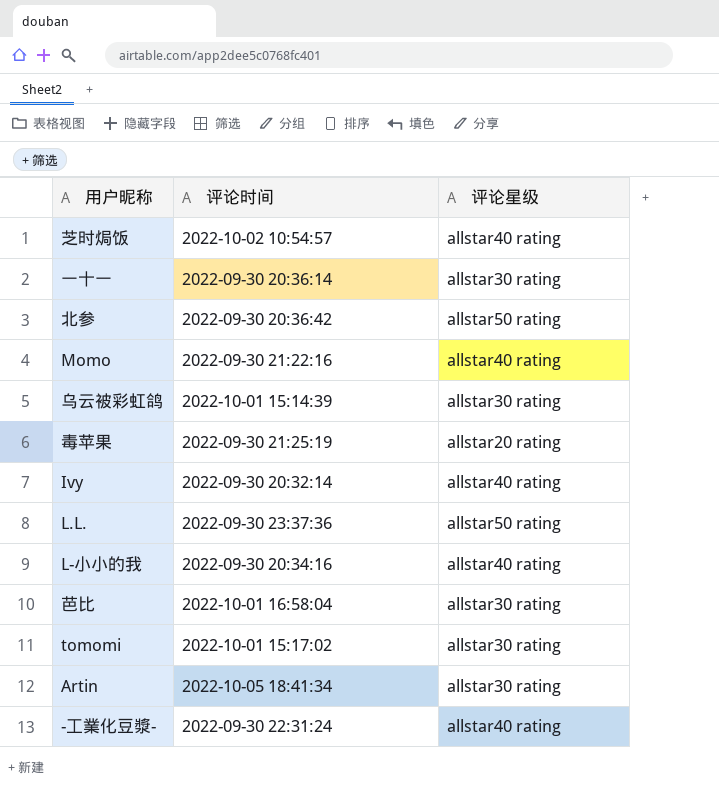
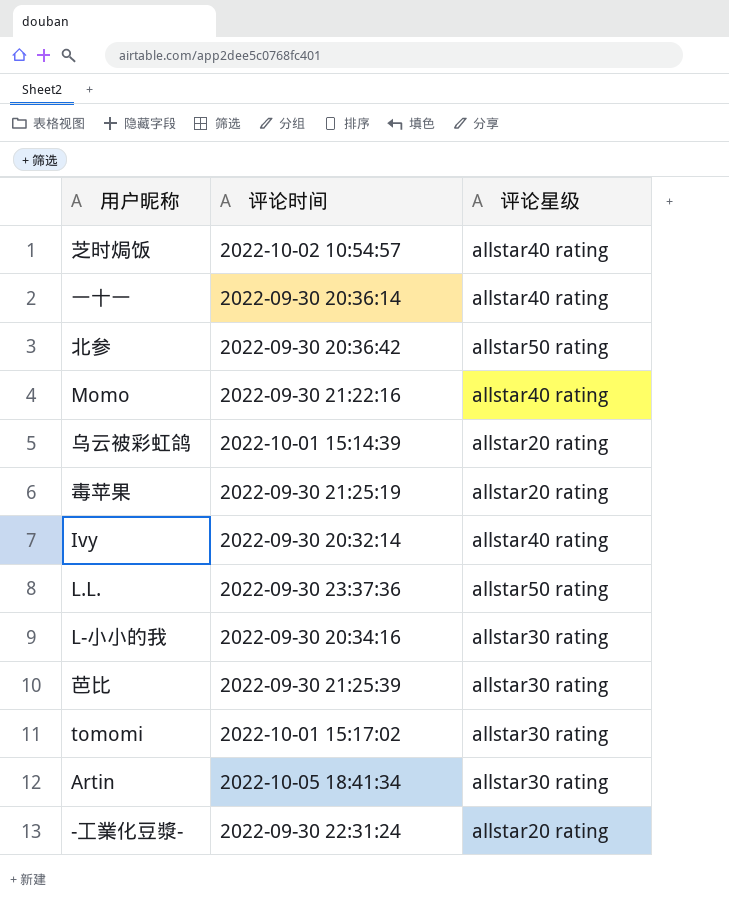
一十一 | 评论星级: allstar30 rating -> allstar40 rating
乌云被彩虹鸽 | 评论星级: allstar30 rating -> allstar20 rating
L-小小的我 | 评论星级: allstar40 rating -> allstar30 rating
芭比 | 评论时间: 2022-10-01 16:58:04 -> 2022-09-30 21:25:39
-工業化豆漿- | 评论星级: allstar40 rating -> allstar20 rating

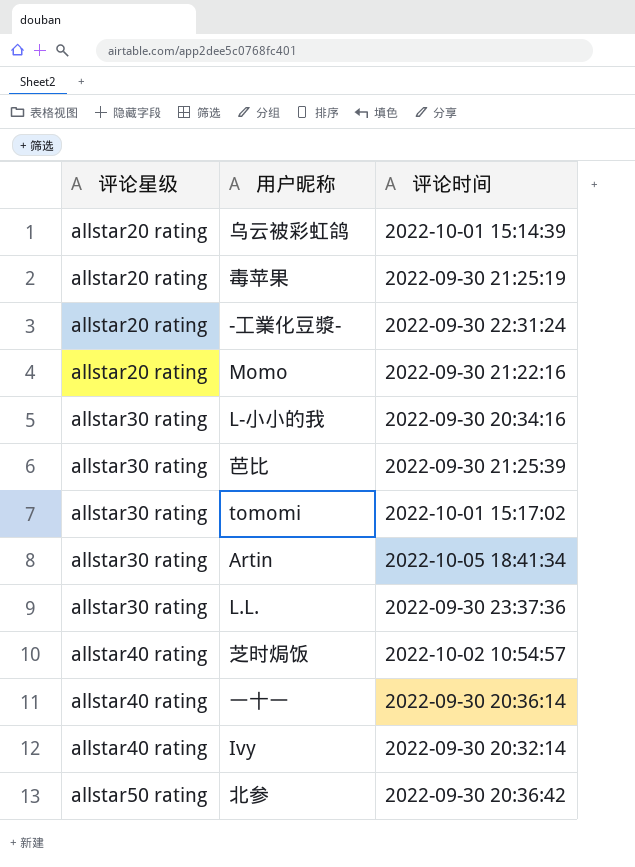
row order: none -> 评论星级 ascending
column 评论星级 | position: 3 -> 1
Momo | 评论星级: allstar40 rating -> allstar20 rating
L.L. | 评论星级: allstar50 rating -> allstar30 rating

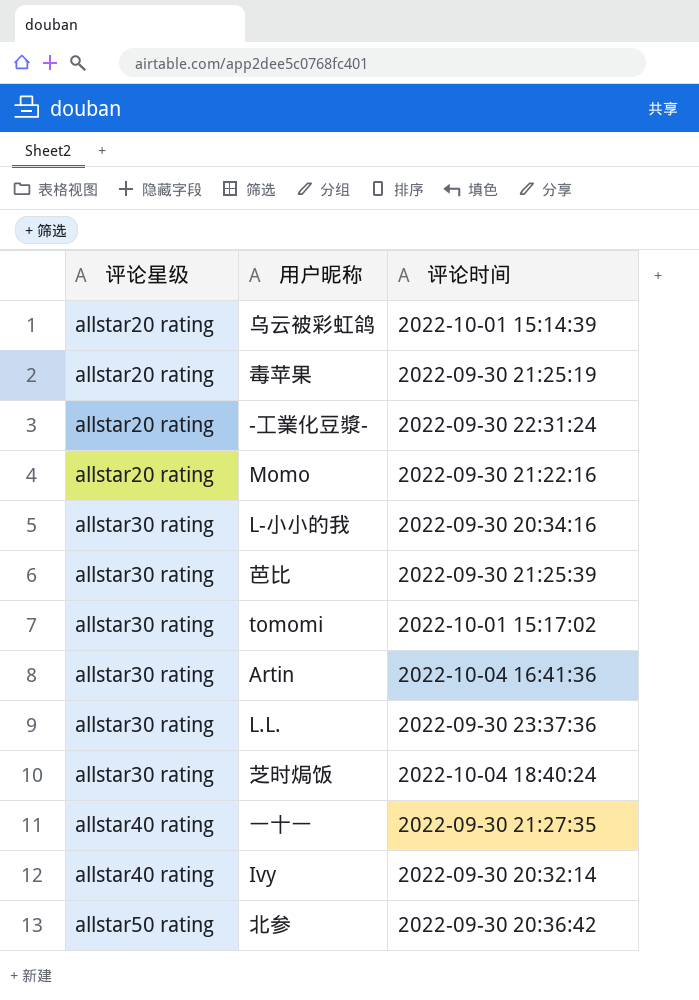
Artin | 评论时间: 2022-10-05 18:41:34 -> 2022-10-04 16:41:36
芝时焗饭 | 评论星级: allstar40 rating -> allstar30 rating
芝时焗饭 | 评论时间: 2022-10-02 10:54:57 -> 2022-10-04 18:40:24
一十一 | 评论时间: 2022-09-30 20:36:14 -> 2022-09-30 21:27:35

